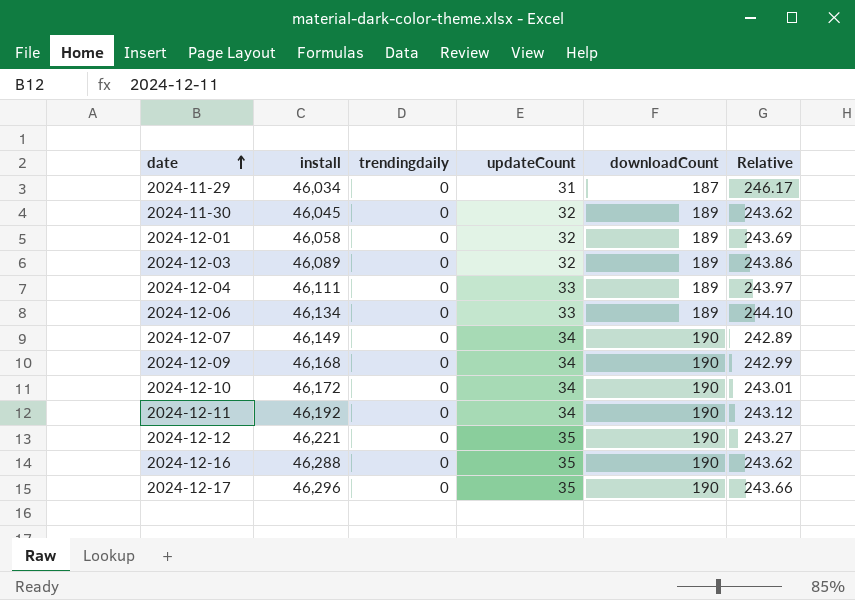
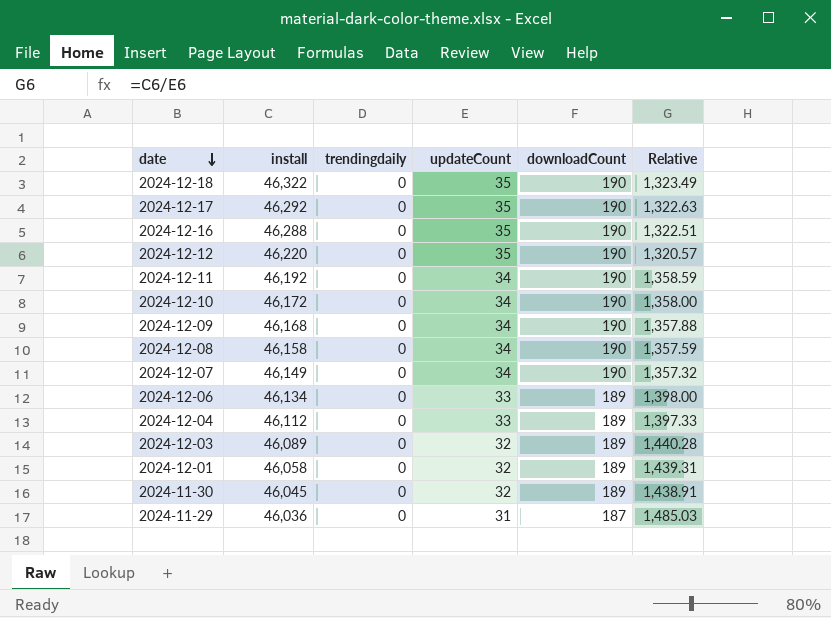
row order: date ascending -> date descending
column Relative | formula: [install] / [downloadCount] -> [install] / [updateCount]
row 2024-12-18: none -> 46,322 | 0 | 35 | 190 | 1,323.49
2024-12-17 | install: 46,296 -> 46,292
2024-12-12 | install: 46,221 -> 46,220
row 2024-12-08: none -> 46,158 | 0 | 34 | 190 | 1,357.59
2024-12-04 | install: 46,111 -> 46,112
2024-11-29 | install: 46,034 -> 46,036

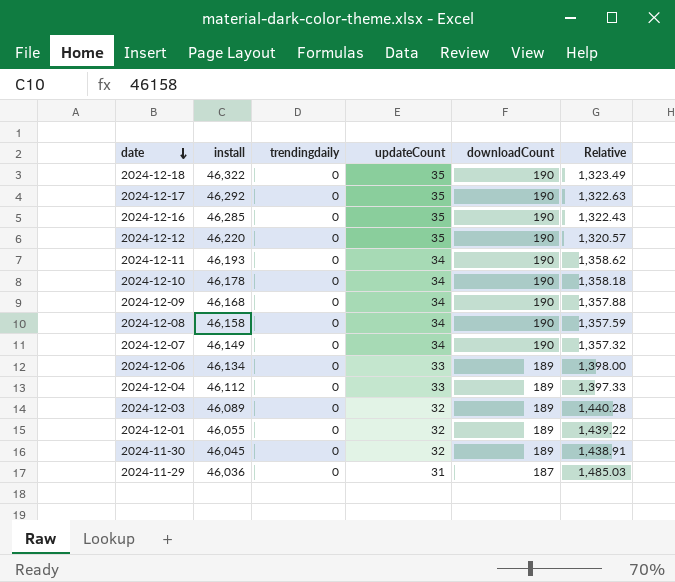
2024-12-16 | install: 46,288 -> 46,285
2024-12-16 | Relative: 1,322.51 -> 1,322.43
2024-12-11 | install: 46,192 -> 46,193
2024-12-11 | Relative: 1,358.59 -> 1,358.62
2024-12-10 | install: 46,172 -> 46,178
2024-12-10 | Relative: 1,358.00 -> 1,358.18
2024-12-01 | install: 46,058 -> 46,055
2024-12-01 | Relative: 1,439.31 -> 1,439.22

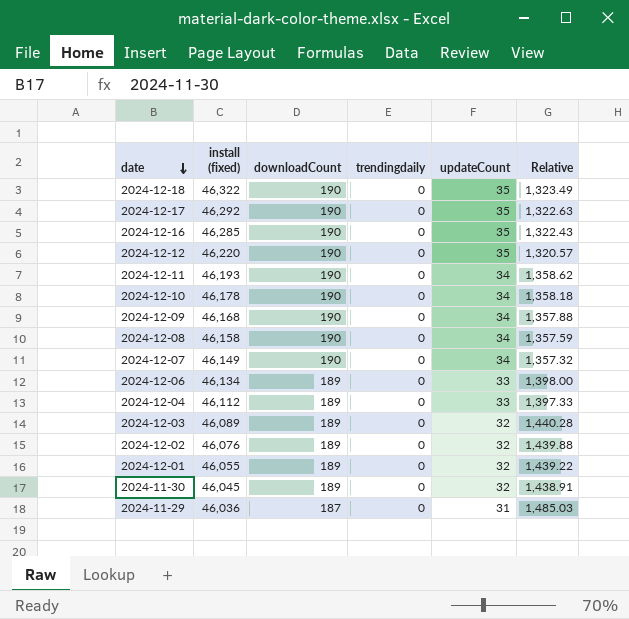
column name: install -> install (fixed)
column downloadCount | position: 5 -> 3
row 2024-12-02: none -> 46,076 | 189 | 0 | 32 | 1,439.88

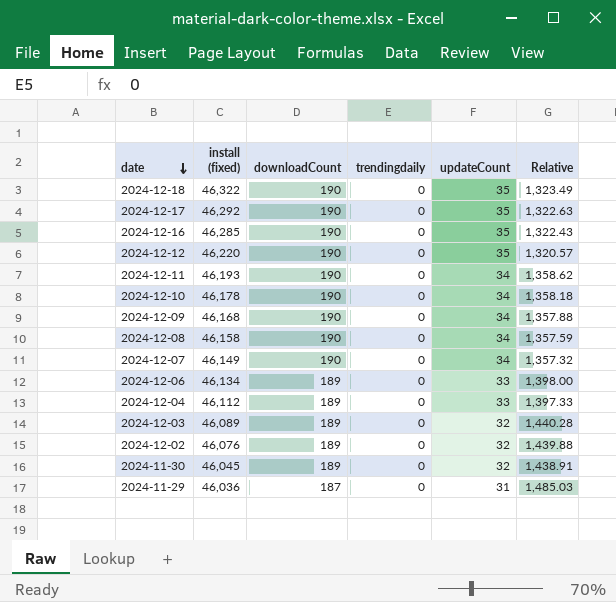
row 2024-12-01: 46,055 | 189 | 0 | 32 | 1,439.22 -> none

